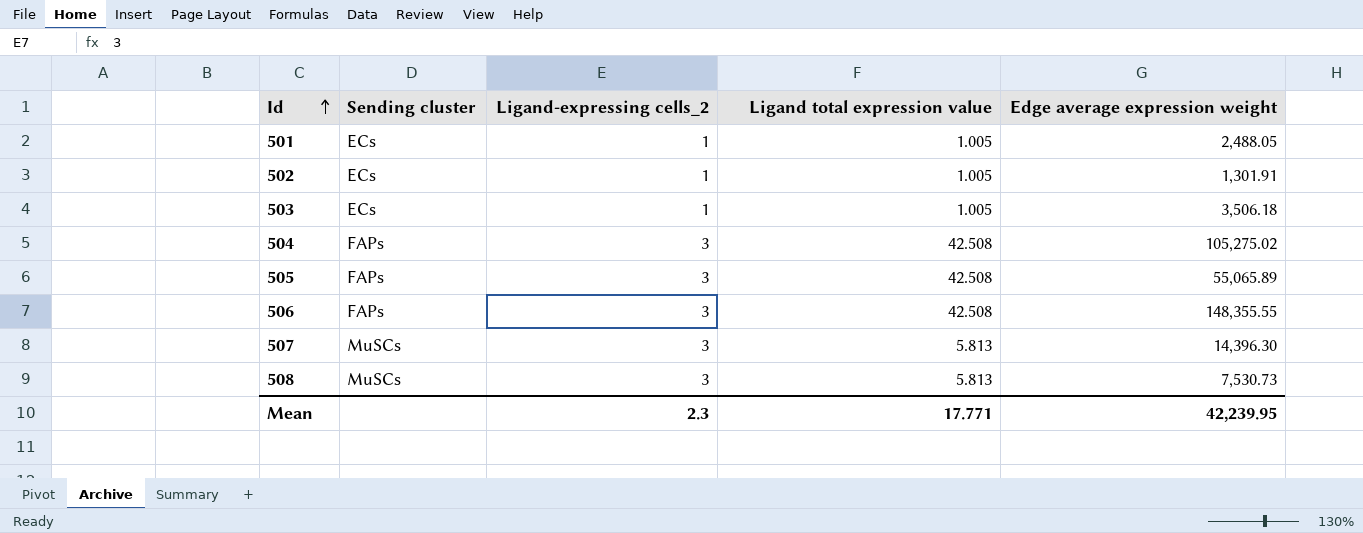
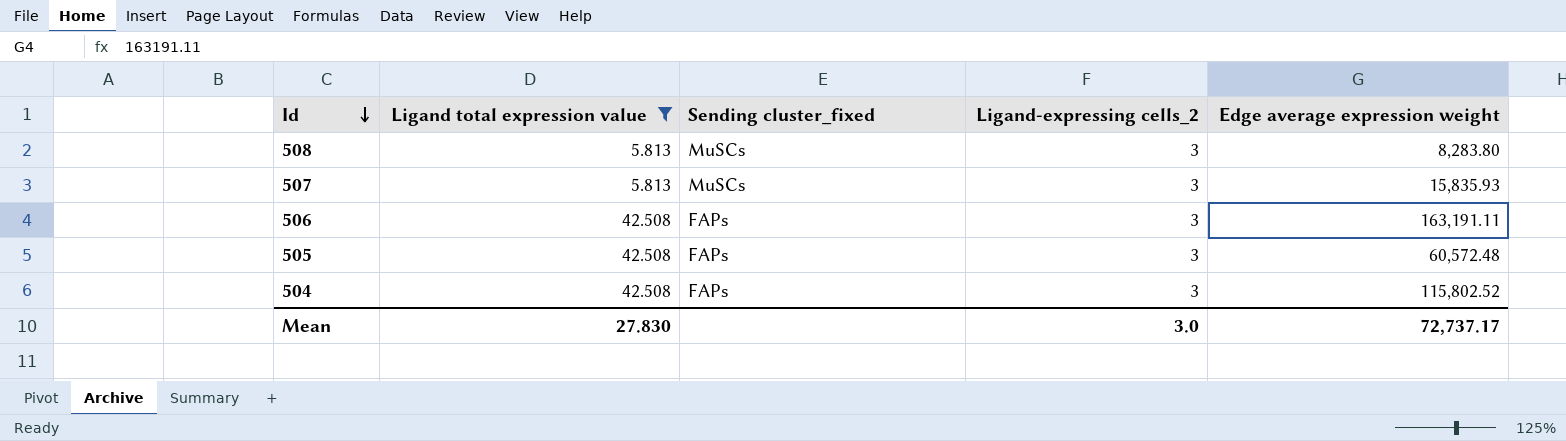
filter: none -> Ligand total expression value != 1.005
row order: Id ascending -> Id descending
column Ligand total expression value | position: 4 -> 2
column name: Sending cluster -> Sending cluster_fixed
508 | Edge average expression weight: 7,530.73 -> 8,283.80
507 | Edge average expression weight: 14,396.30 -> 15,835.93
506 | Edge average expression weight: 148,355.55 -> 163,191.11
505 | Edge average expression weight: 55,065.89 -> 60,572.48
504 | Edge average expression weight: 105,275.02 -> 115,802.52
Mean | Ligand total expression value: 17.771 -> 27.830
Mean | Ligand-expressing cells_2: 2.3 -> 3.0
Mean | Edge average expression weight: 42,239.95 -> 72,737.17

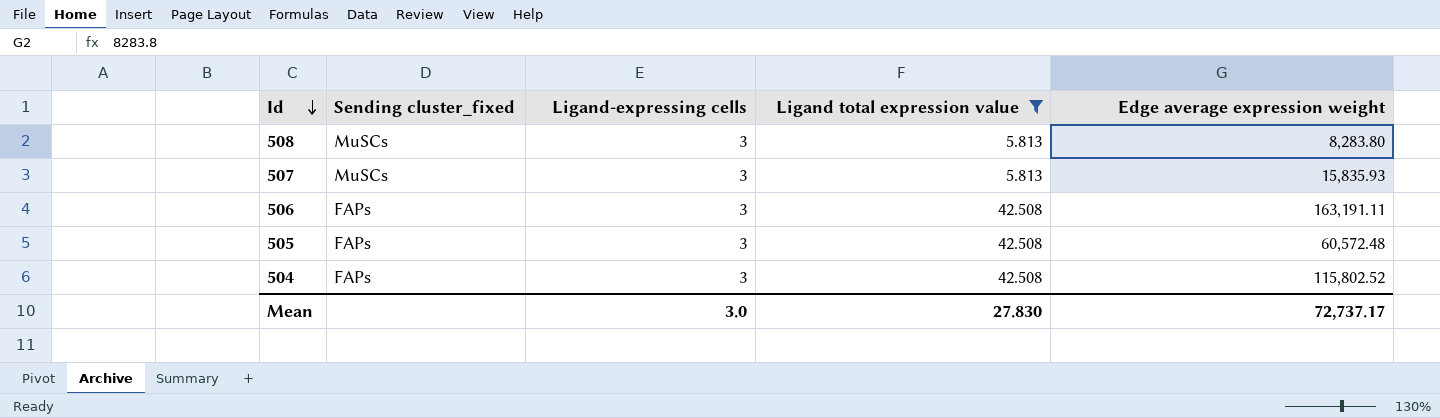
column name: Ligand-expressing cells_2 -> Ligand-expressing cells
column Ligand total expression value | position: 2 -> 4

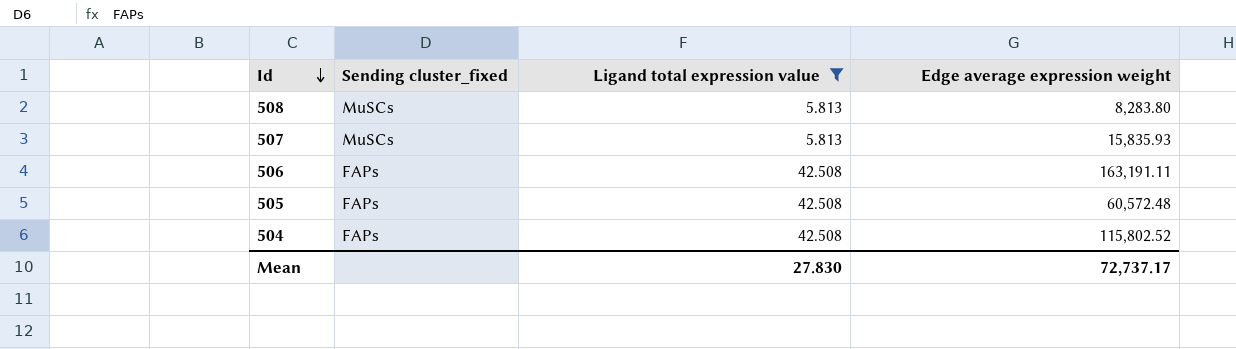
column Ligand-expressing cells | position: 3 -> none

